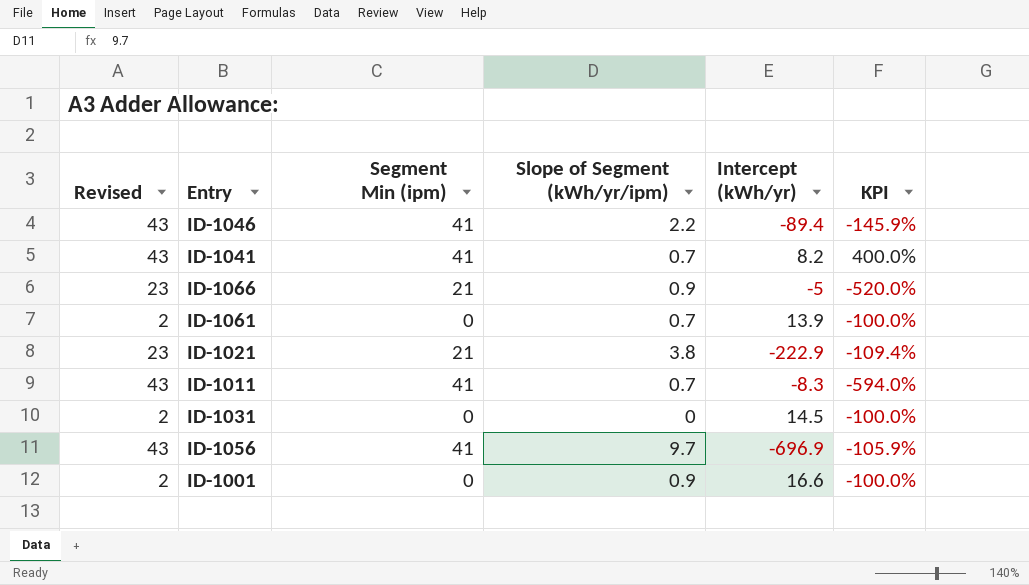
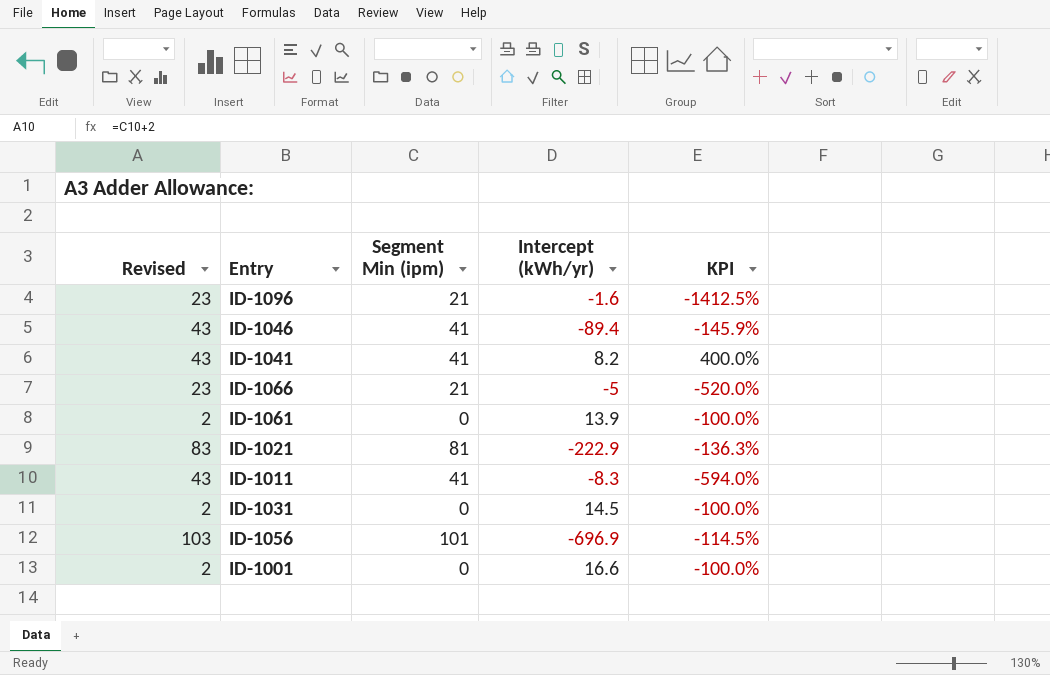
column Slope of Segment (kWh/yr/ipm) | position: 4 -> none
row ID-1096: none -> 23 | 21 | -1.6 | -1412.5%
ID-1021 | Revised: 23 -> 83
ID-1021 | Segment Min (ipm): 21 -> 81
ID-1021 | KPI: -109.4% -> -136.3%
ID-1056 | Revised: 43 -> 103
ID-1056 | Segment Min (ipm): 41 -> 101
ID-1056 | KPI: -105.9% -> -114.5%

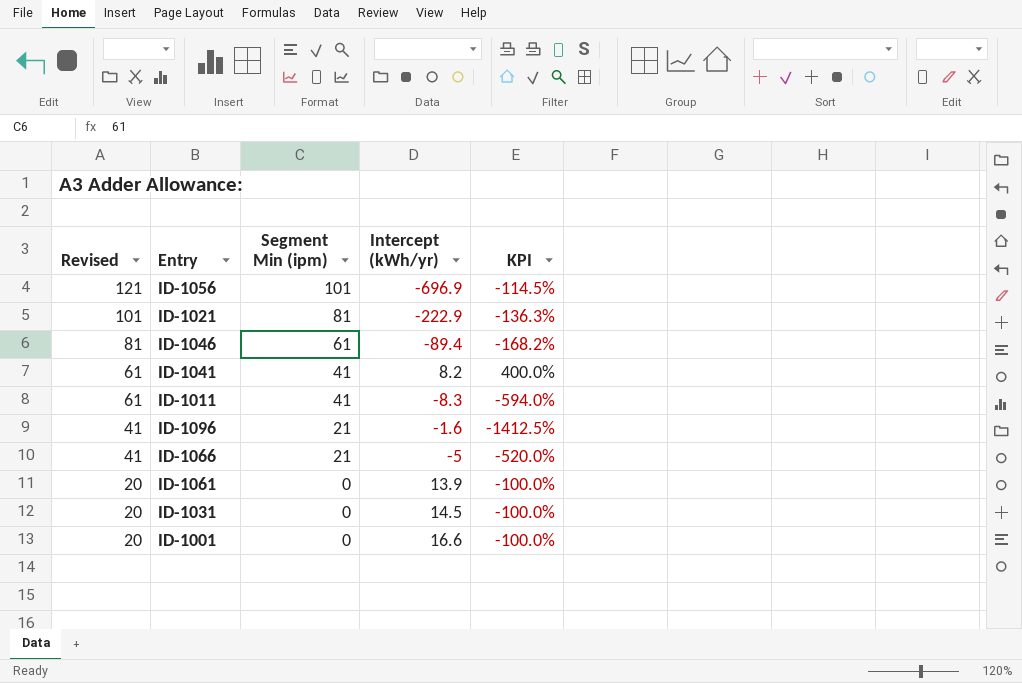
row order: none -> Revised descending
column Revised | formula: [Segment Min (ipm)] + 2 -> [Segment Min (ipm)] + 20
ID-1046 | Segment Min (ipm): 41 -> 61
ID-1046 | KPI: -145.9% -> -168.2%

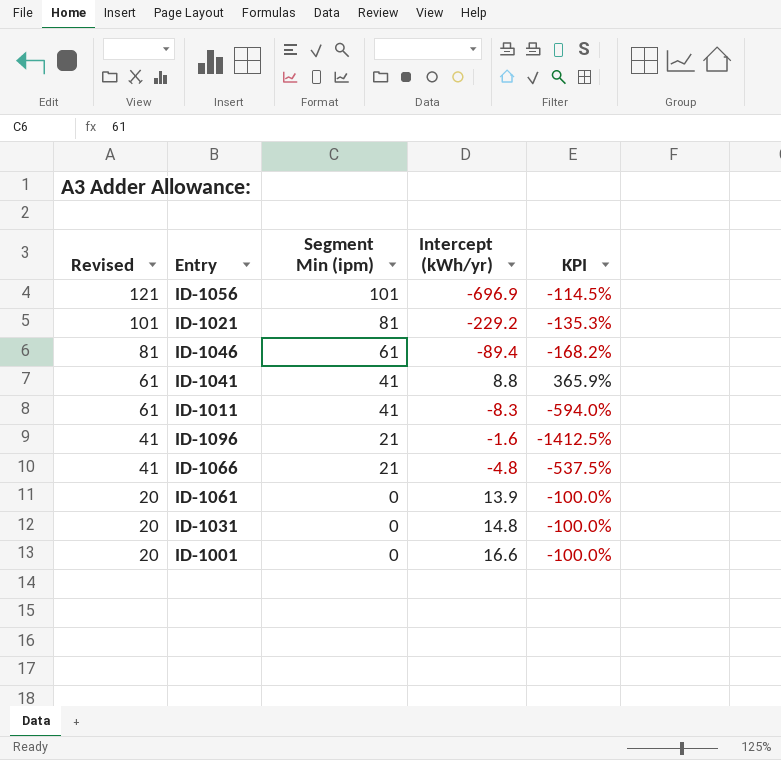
ID-1021 | Intercept (kWh/yr): -222.9 -> -229.2
ID-1021 | KPI: -136.3% -> -135.3%
ID-1041 | Intercept (kWh/yr): 8.2 -> 8.8
ID-1041 | KPI: 400.0% -> 365.9%
ID-1066 | Intercept (kWh/yr): -5 -> -4.8
ID-1066 | KPI: -520.0% -> -537.5%
ID-1031 | Intercept (kWh/yr): 14.5 -> 14.8

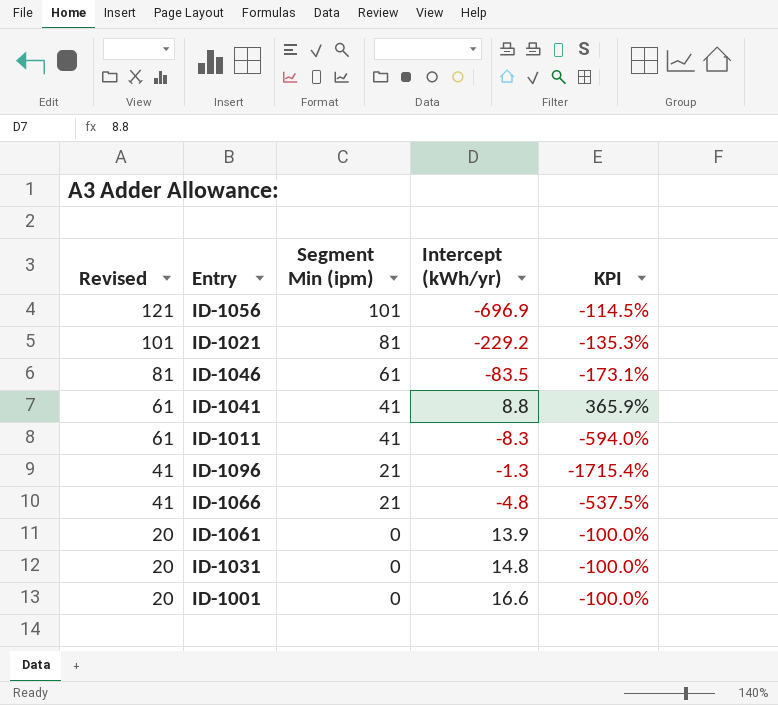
ID-1046 | Intercept (kWh/yr): -89.4 -> -83.5
ID-1046 | KPI: -168.2% -> -173.1%
ID-1096 | Intercept (kWh/yr): -1.6 -> -1.3
ID-1096 | KPI: -1412.5% -> -1715.4%

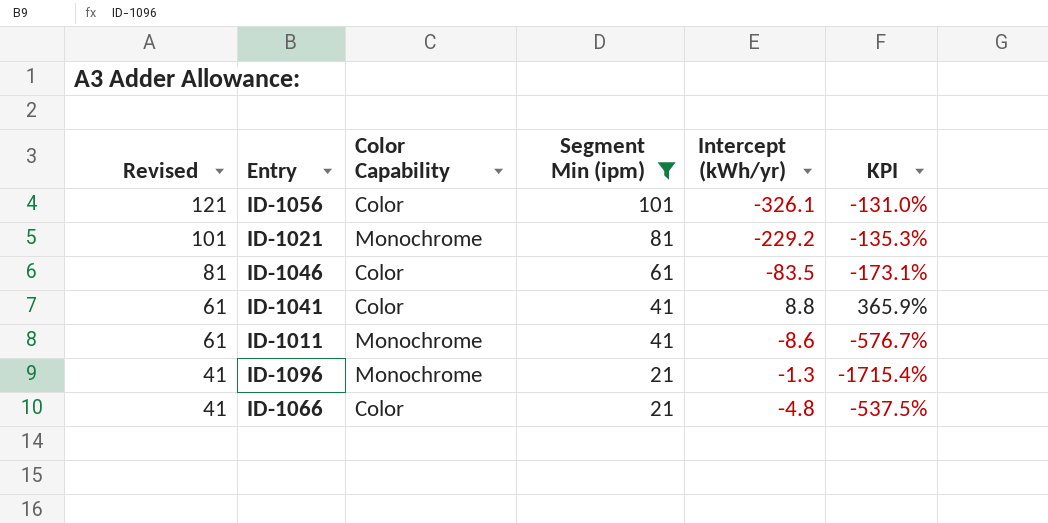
filter: none -> Segment Min (ipm) != 0
column Color Capability | position: none -> 3
ID-1056 | Intercept (kWh/yr): -696.9 -> -326.1
ID-1056 | KPI: -114.5% -> -131.0%
ID-1011 | Intercept (kWh/yr): -8.3 -> -8.6
ID-1011 | KPI: -594.0% -> -576.7%

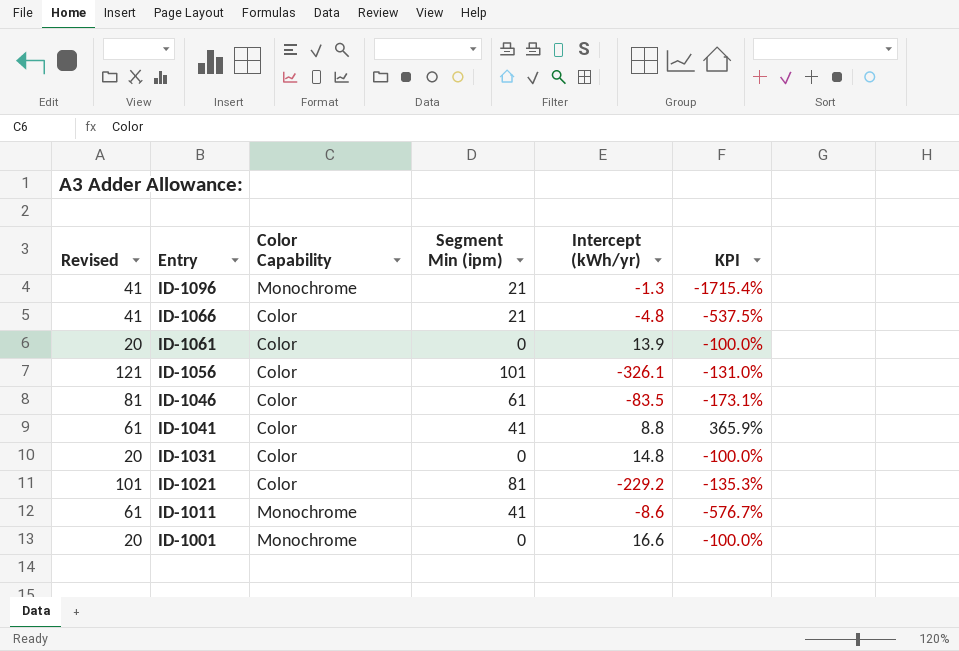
filter: Segment Min (ipm) != 0 -> none
row order: Revised descending -> Entry descending
ID-1021 | Color Capability: Monochrome -> Color

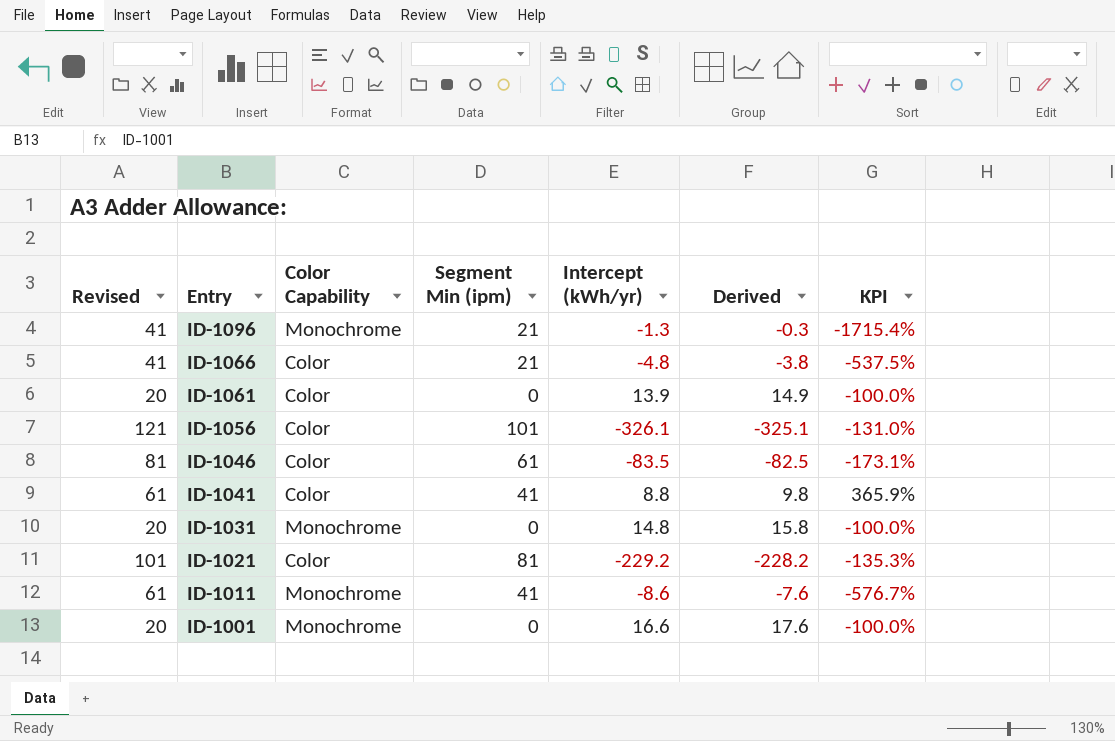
column Derived | formula: none -> [Intercept (kWh/yr)] + 1
ID-1031 | Color Capability: Color -> Monochrome

